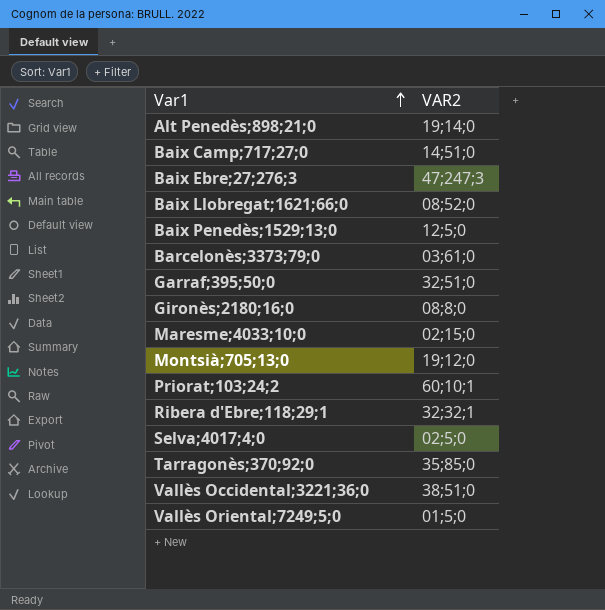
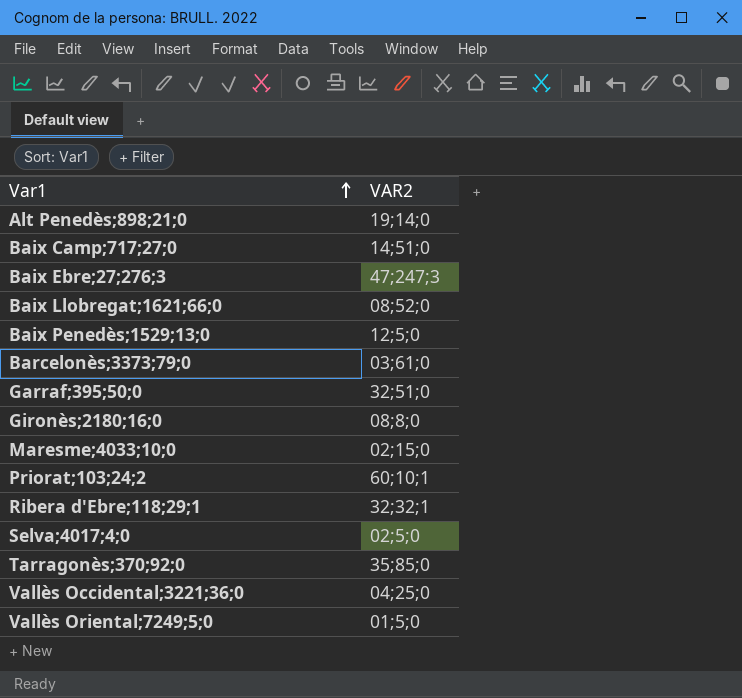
row Montsià;705;13;0: 19;12;0 -> none
Vallès Occidental;3221;36;0 | VAR2: 38;51;0 -> 04;25;0

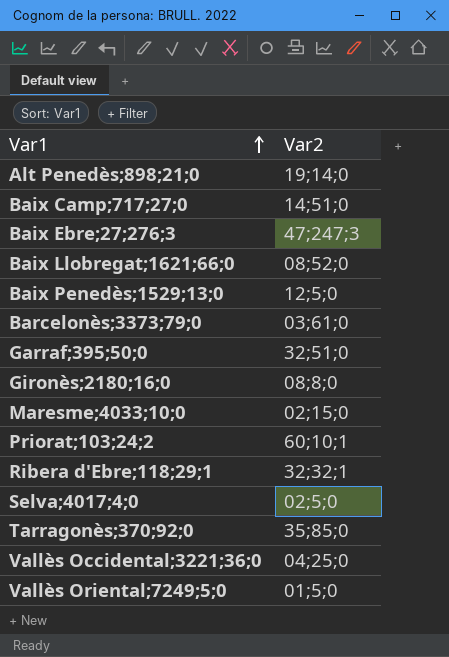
column name: VAR2 -> Var2

